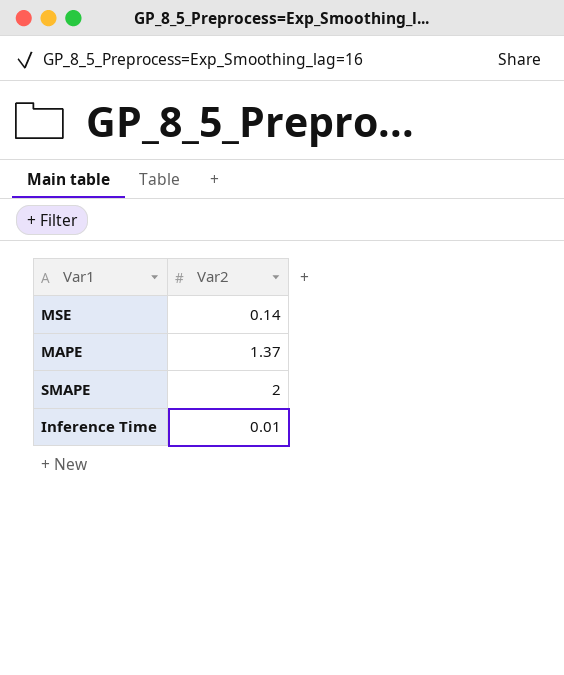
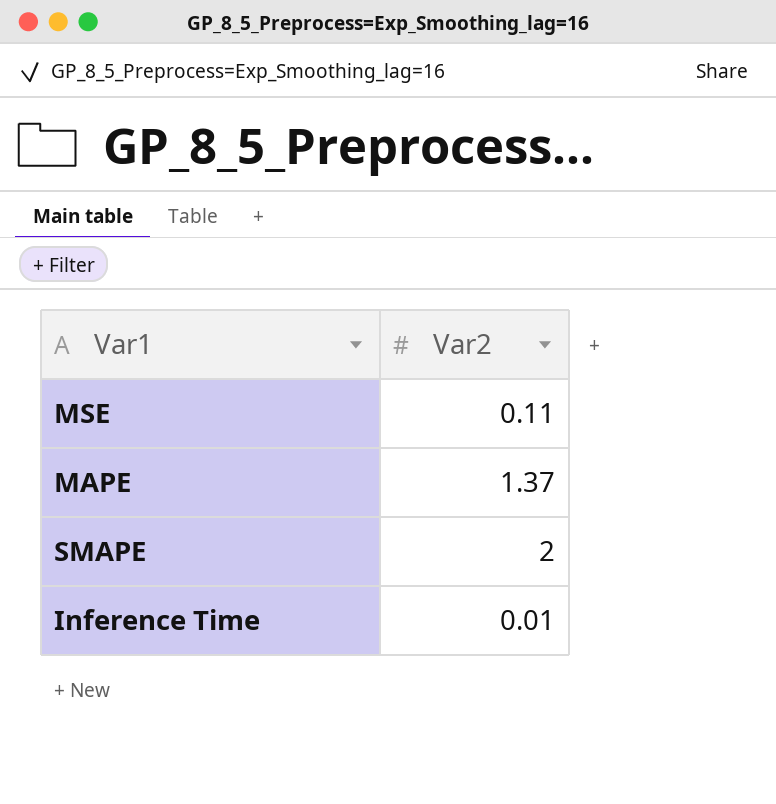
MSE | Var2: 0.14 -> 0.11

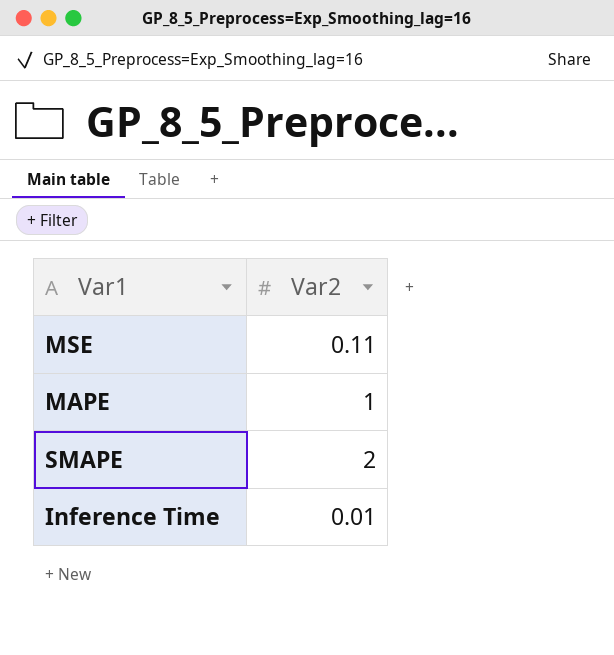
MAPE | Var2: 1.37 -> 1

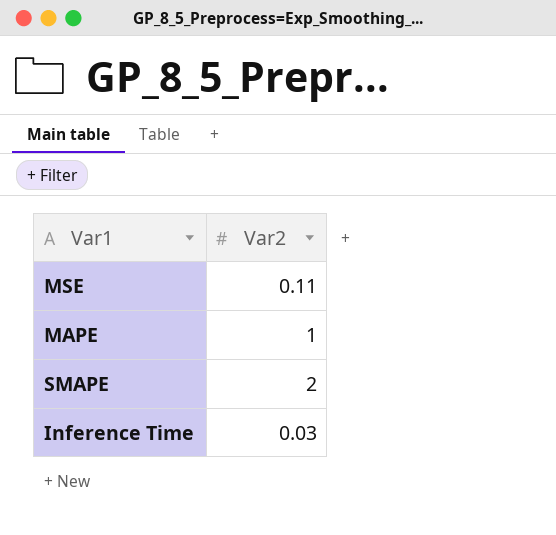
Inference Time | Var2: 0.01 -> 0.03

